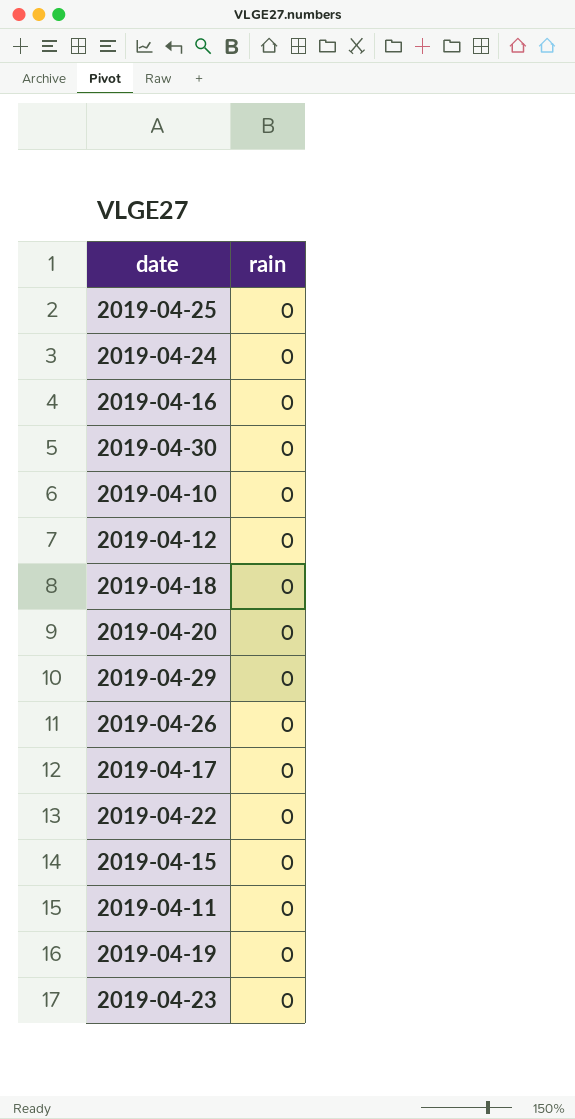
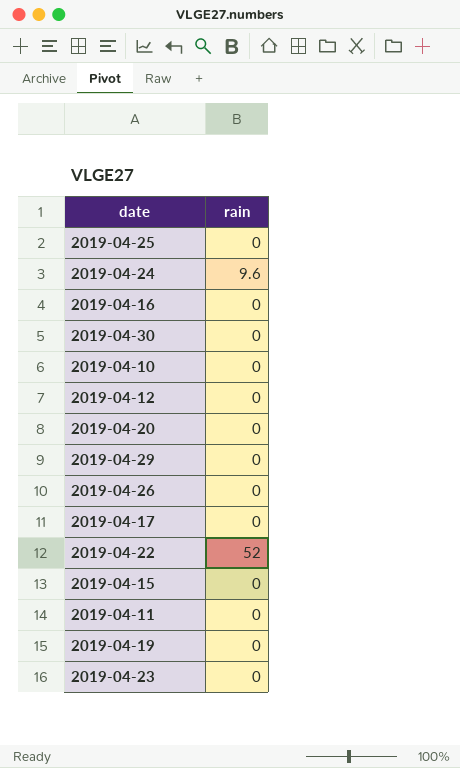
row 2019-04-18: 0 -> none
2019-04-24 | rain: 0 -> 9.6
2019-04-22 | rain: 0 -> 52

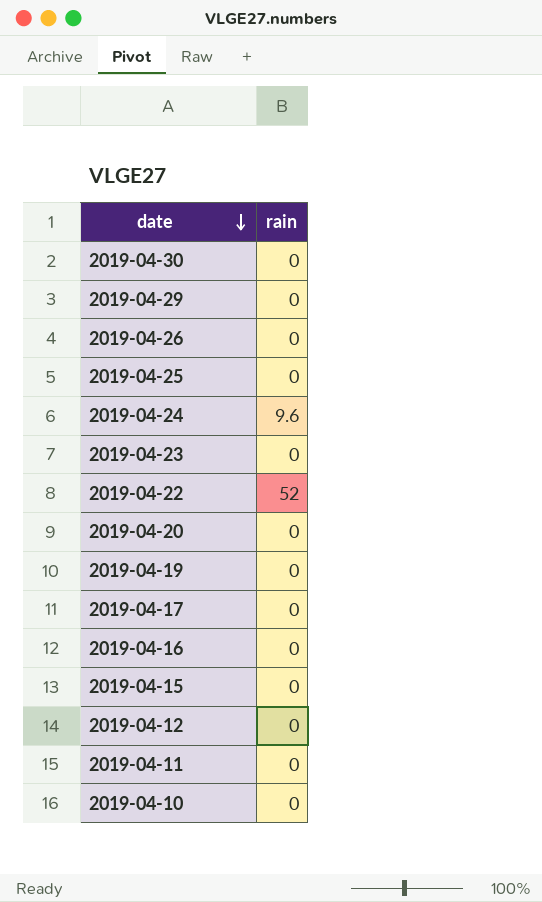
row order: none -> date descending

